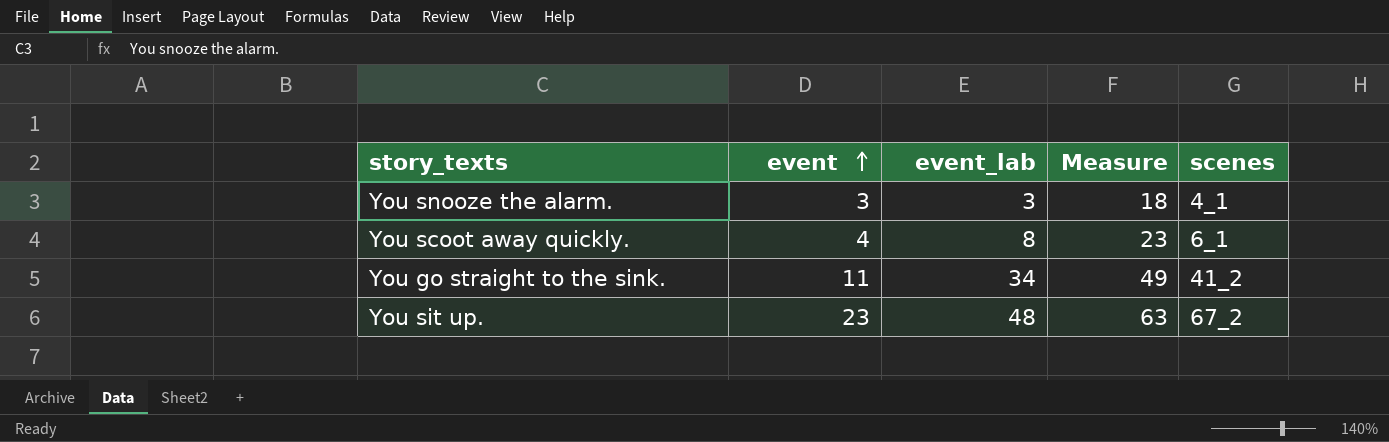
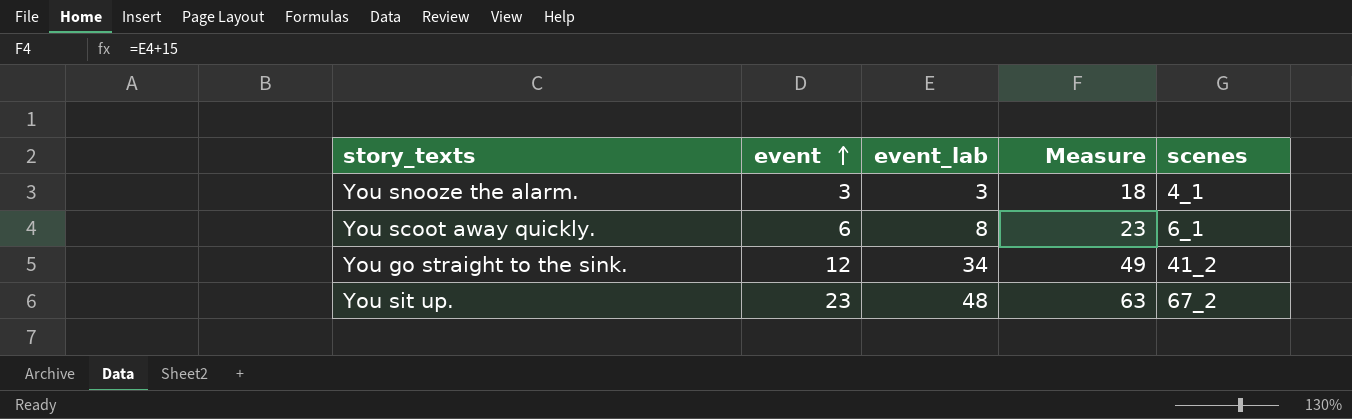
You scoot away quickly. | event: 4 -> 6
You go straight to the sink. | event: 11 -> 12

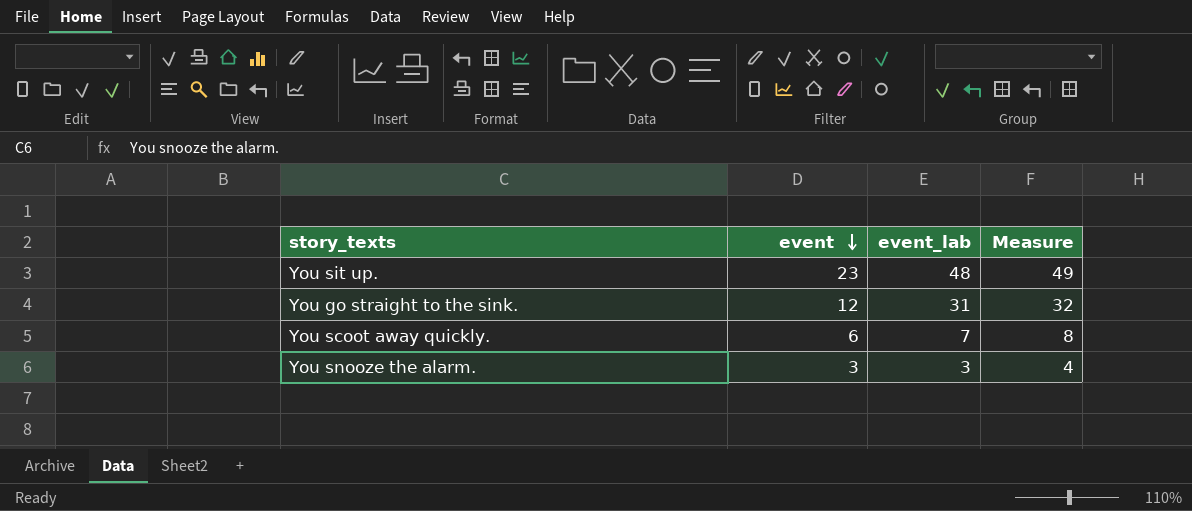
row order: event ascending -> event descending
column scenes | position: 5 -> none
column Measure | formula: [event_lab] + 15 -> [event_lab] + 1
You go straight to the sink. | event_lab: 34 -> 31
You scoot away quickly. | event_lab: 8 -> 7

